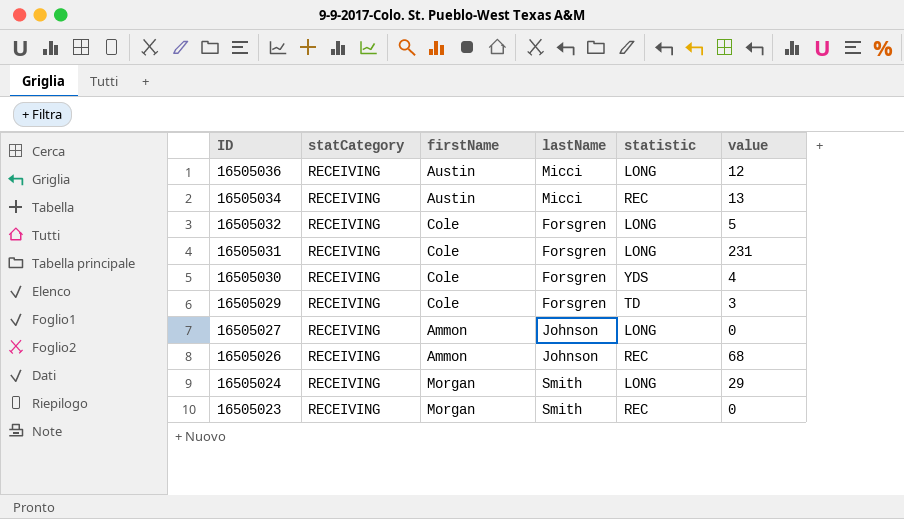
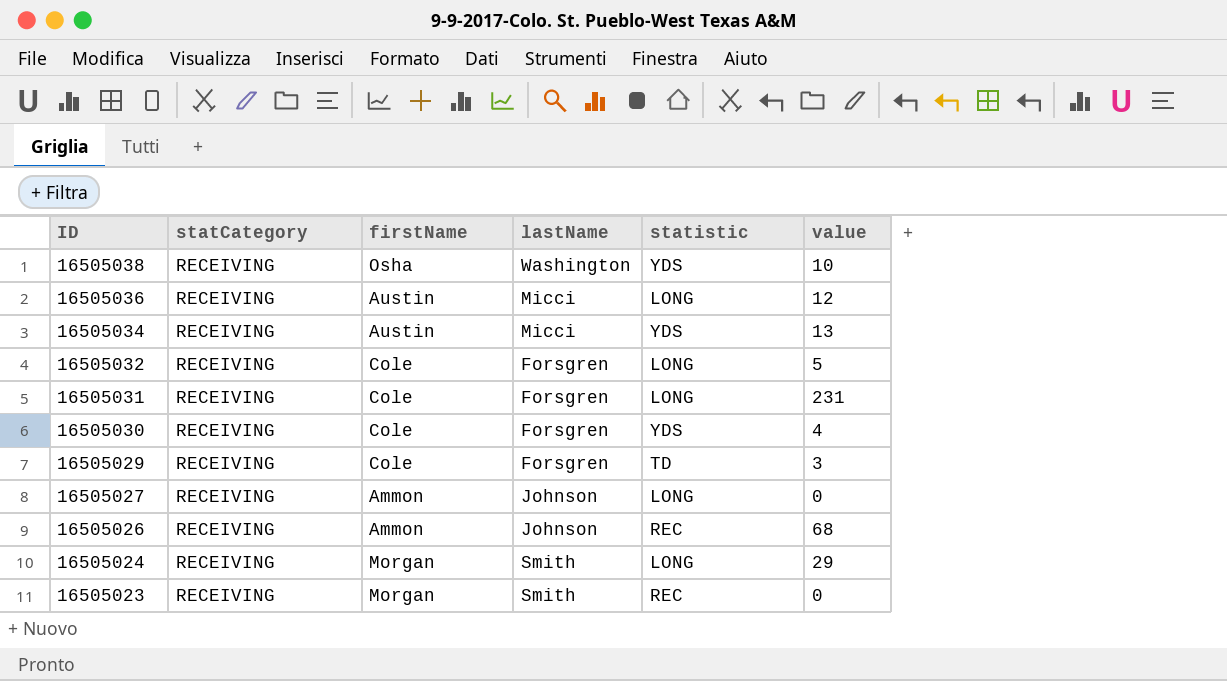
row 16505038: none -> RECEIVING | Osha | Washington | YDS | 10
16505034 | statistic: REC -> YDS

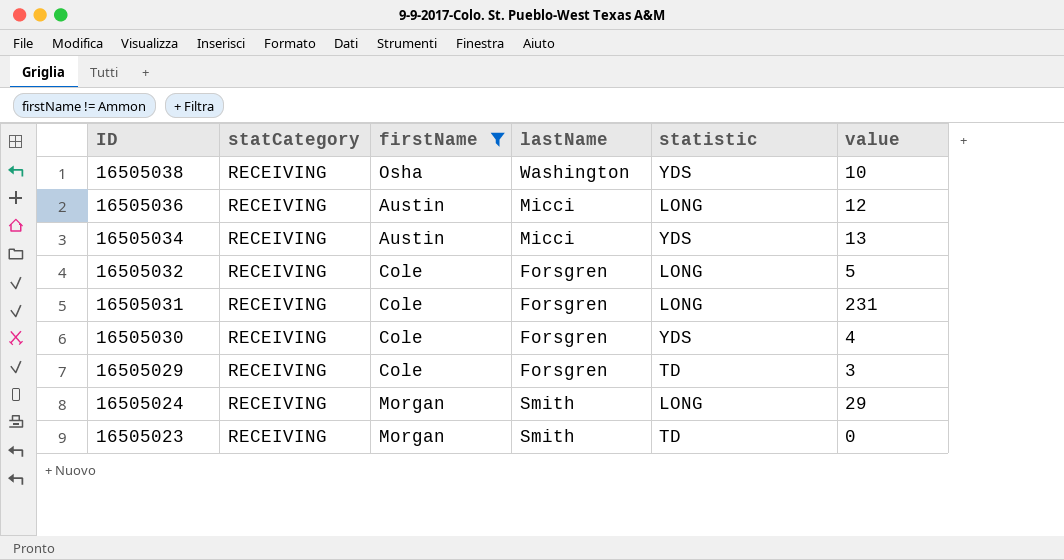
filter: none -> firstName != Ammon
16505023 | statistic: REC -> TD

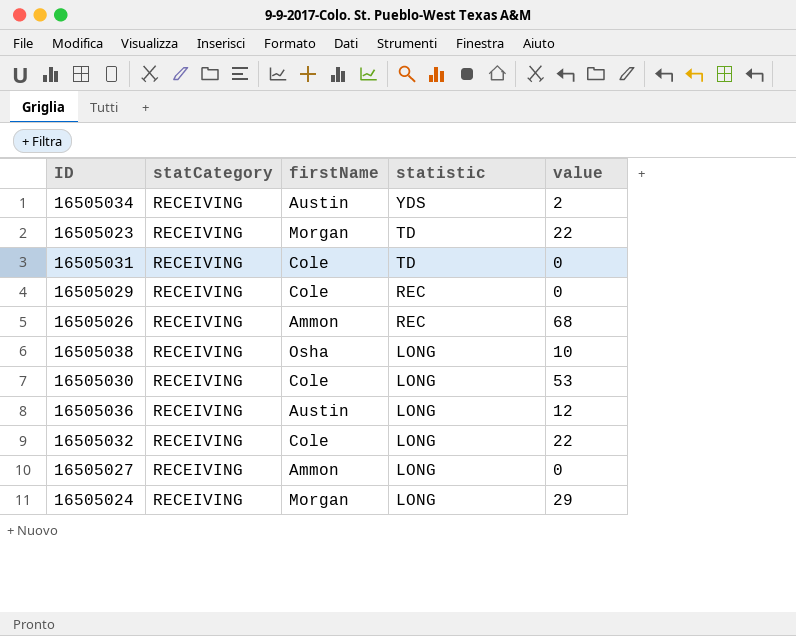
filter: firstName != Ammon -> none
row order: ID descending -> statistic descending
column lastName | position: 4 -> none
16505034 | value: 13 -> 2
16505023 | value: 0 -> 22
16505031 | statistic: LONG -> TD
16505031 | value: 231 -> 0
16505029 | statistic: TD -> REC
16505029 | value: 3 -> 0
16505038 | statistic: YDS -> LONG
16505030 | statistic: YDS -> LONG
16505030 | value: 4 -> 53
16505032 | value: 5 -> 22

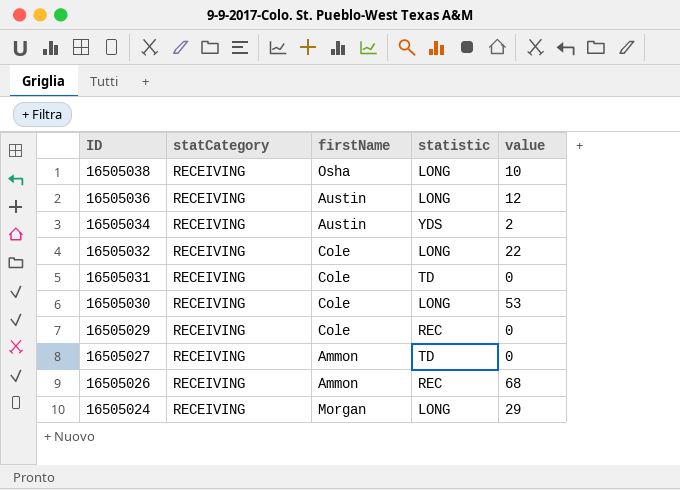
row order: statistic descending -> ID descending
row 16505023: RECEIVING | Morgan | TD | 22 -> none
16505027 | statistic: LONG -> TD

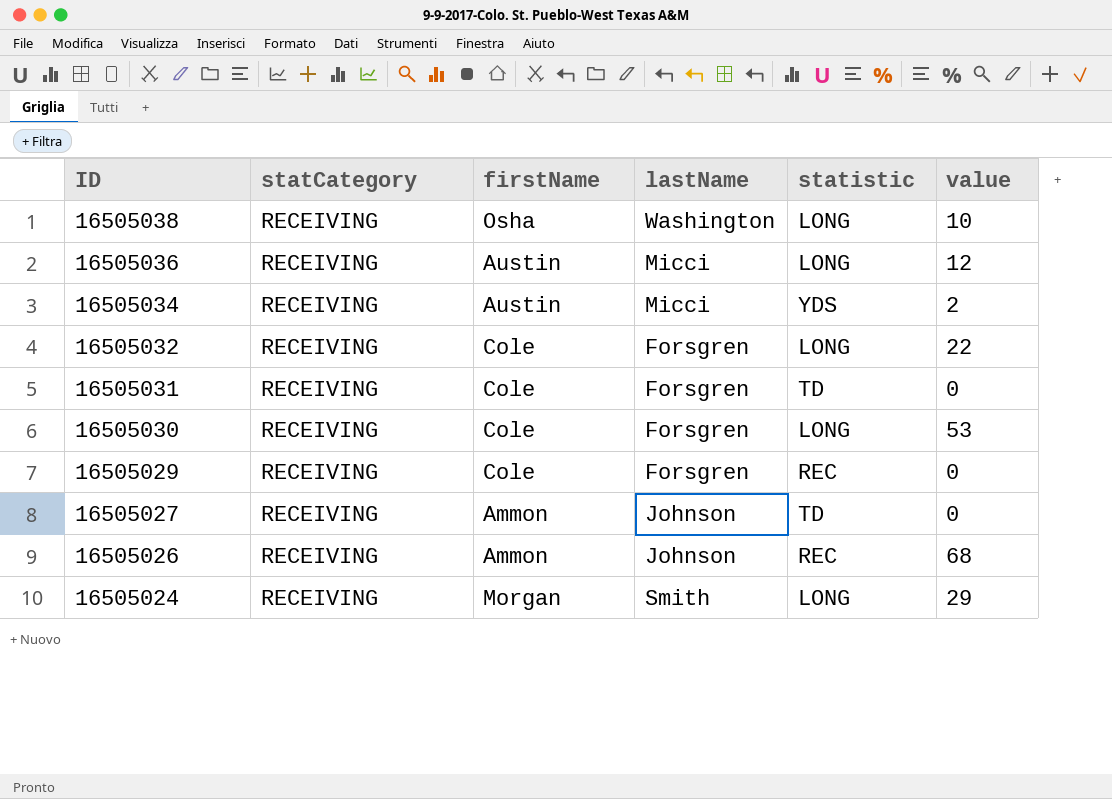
column lastName | position: none -> 4

